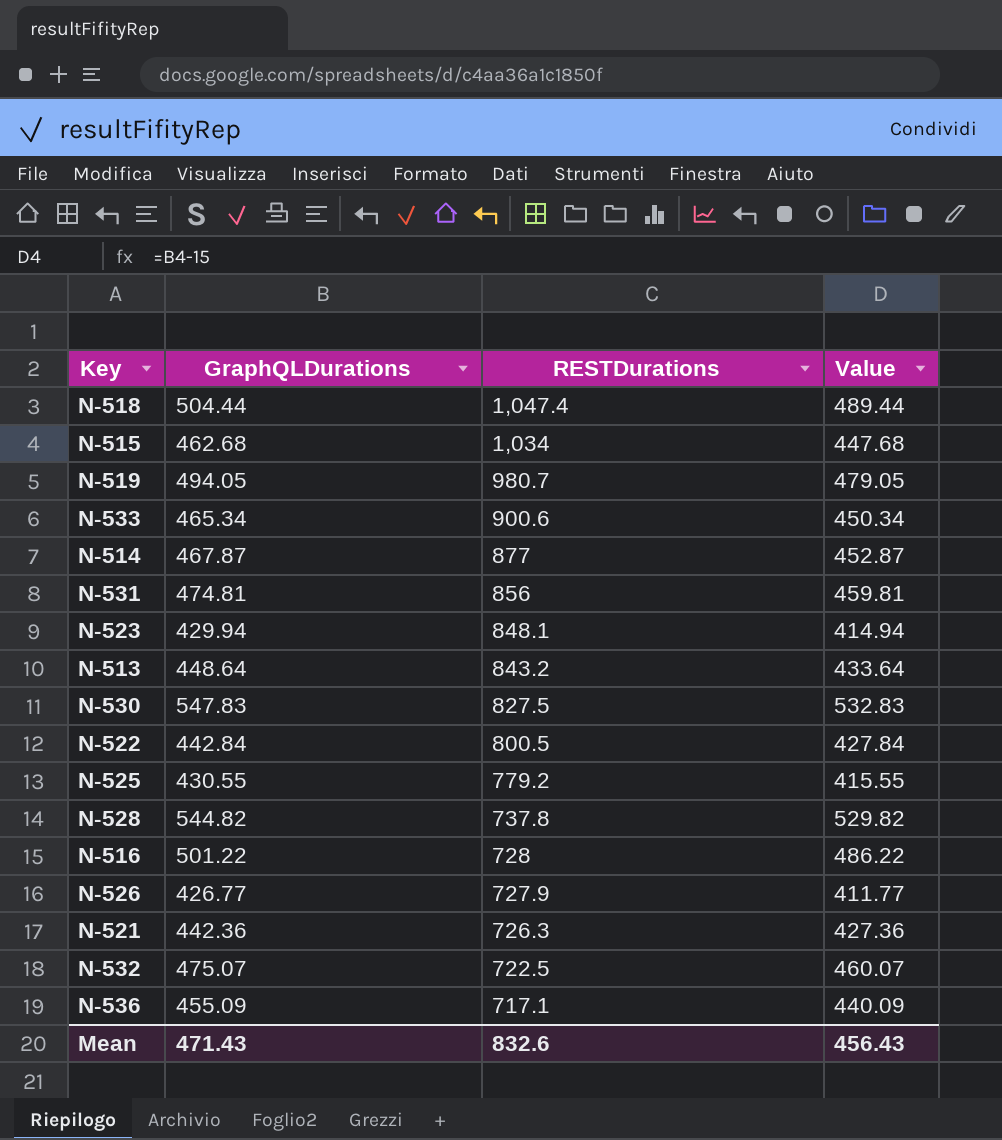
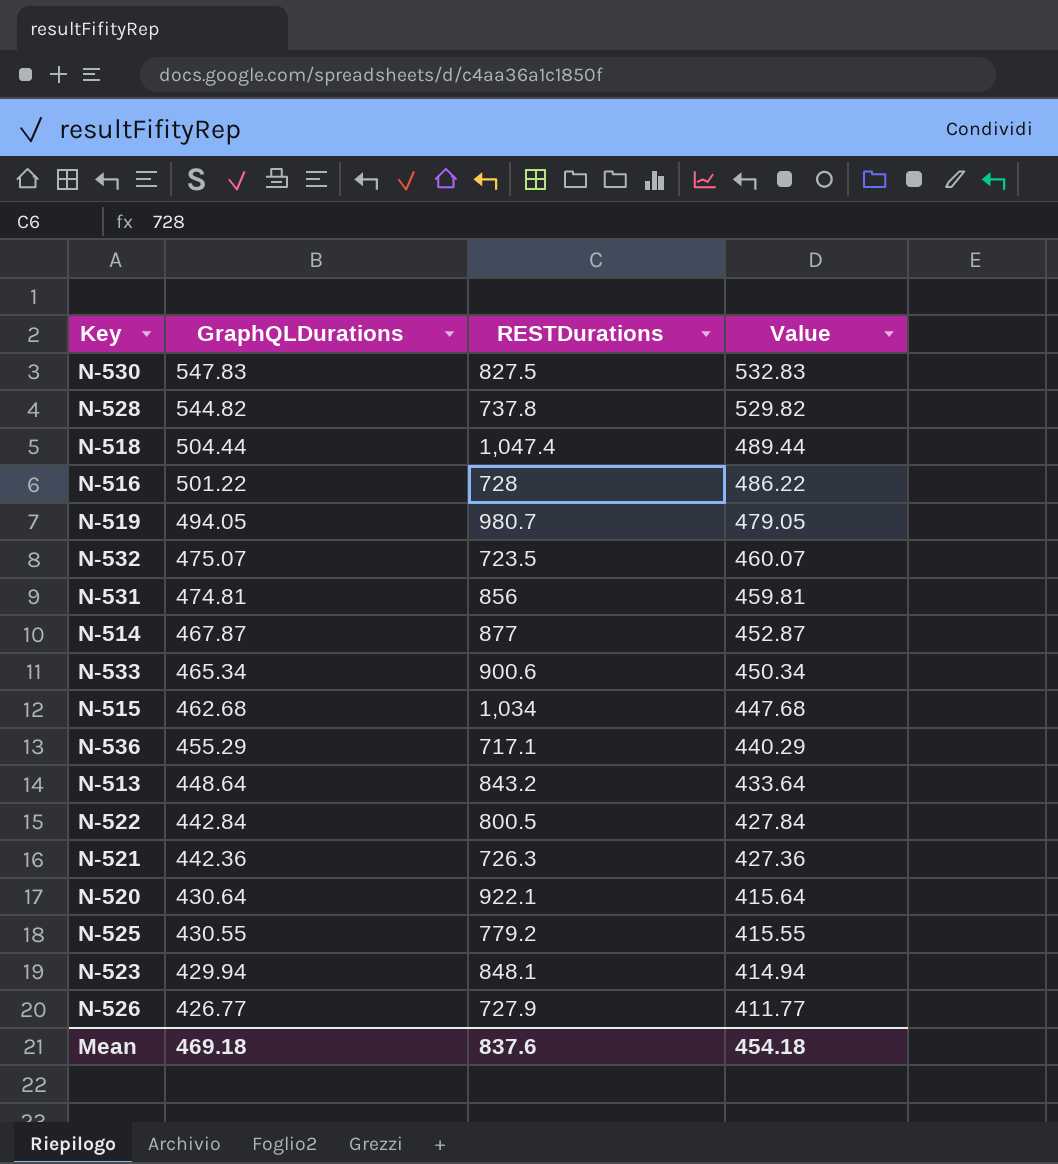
row order: RESTDurations descending -> GraphQLDurations descending
N-532 | RESTDurations: 722.5 -> 723.5
N-536 | GraphQLDurations: 455.09 -> 455.29
N-536 | Value: 440.09 -> 440.29
row N-520: none -> 430.64 | 922.1 | 415.64
Mean | GraphQLDurations: 471.43 -> 469.18
Mean | RESTDurations: 832.6 -> 837.6
Mean | Value: 456.43 -> 454.18

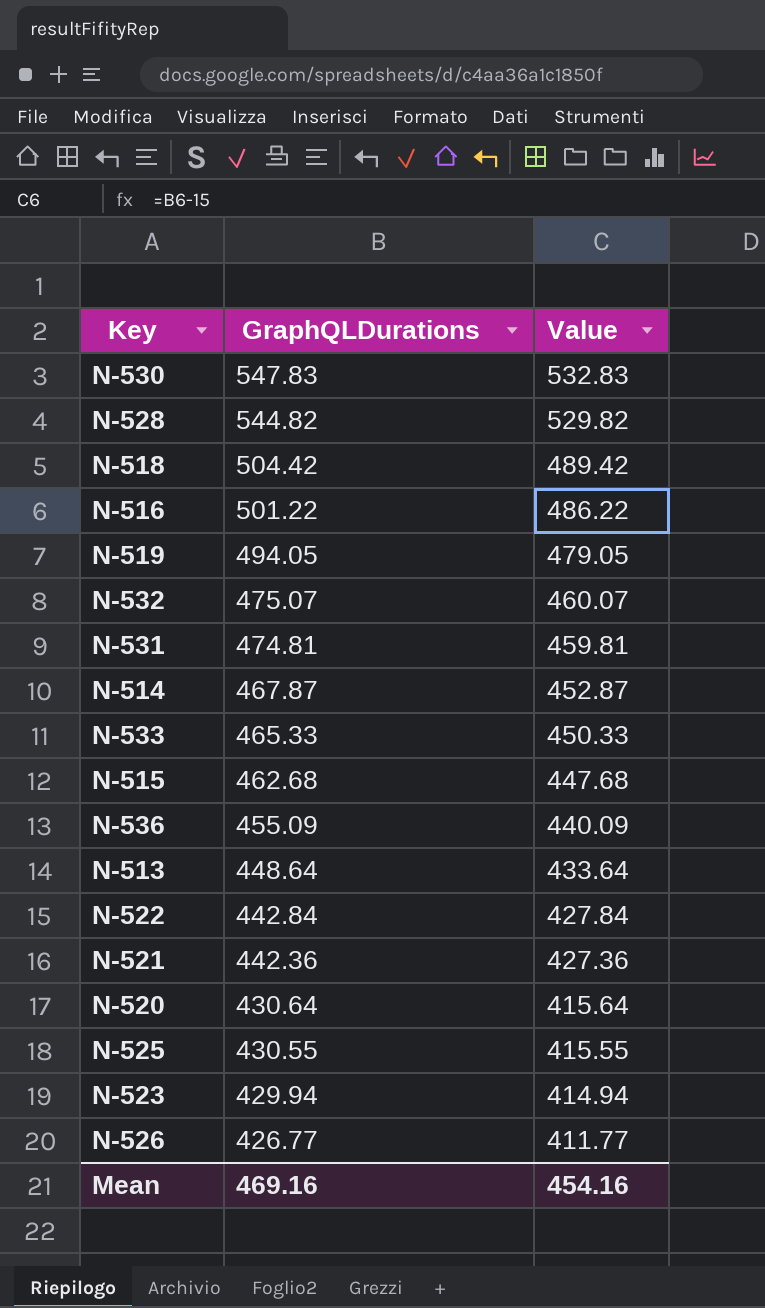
column RESTDurations | position: 3 -> none
N-518 | GraphQLDurations: 504.44 -> 504.42
N-518 | Value: 489.44 -> 489.42
N-533 | GraphQLDurations: 465.34 -> 465.33
N-533 | Value: 450.34 -> 450.33
N-536 | GraphQLDurations: 455.29 -> 455.09
N-536 | Value: 440.29 -> 440.09
Mean | GraphQLDurations: 469.18 -> 469.16
Mean | Value: 454.18 -> 454.16

